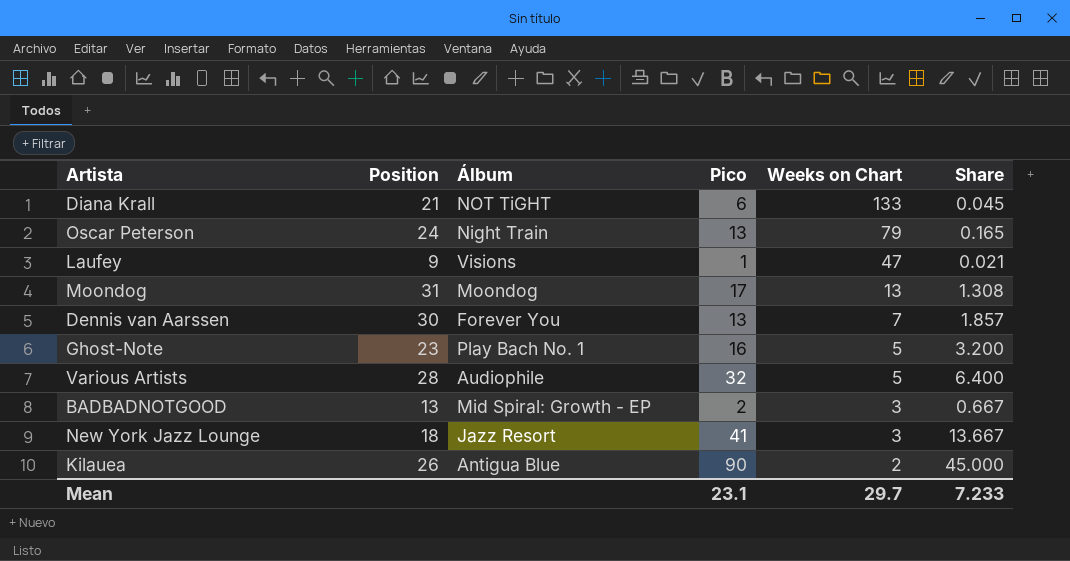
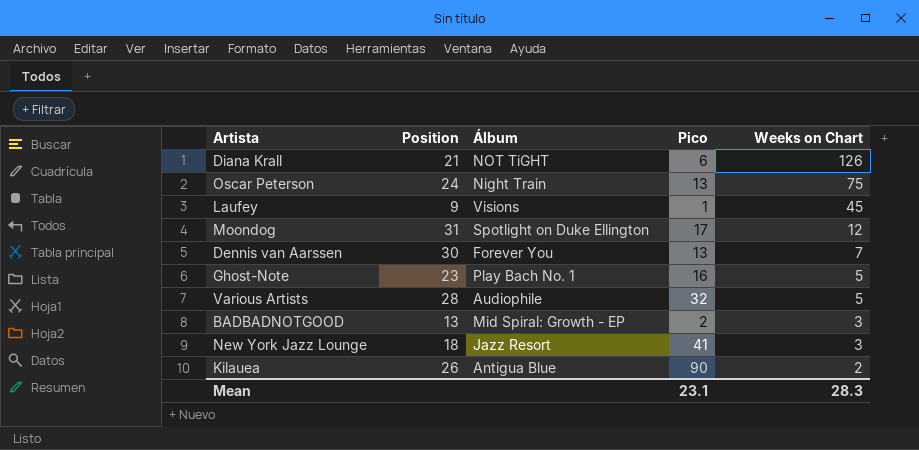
column Share | formula: [Pico] / [Weeks on Chart] -> none
Diana Krall | Weeks on Chart: 133 -> 126
Oscar Peterson | Weeks on Chart: 79 -> 75
Laufey | Weeks on Chart: 47 -> 45
Moondog | Álbum: Moondog -> Spotlight on Duke Ellington
Moondog | Weeks on Chart: 13 -> 12
Mean | Weeks on Chart: 29.7 -> 28.3

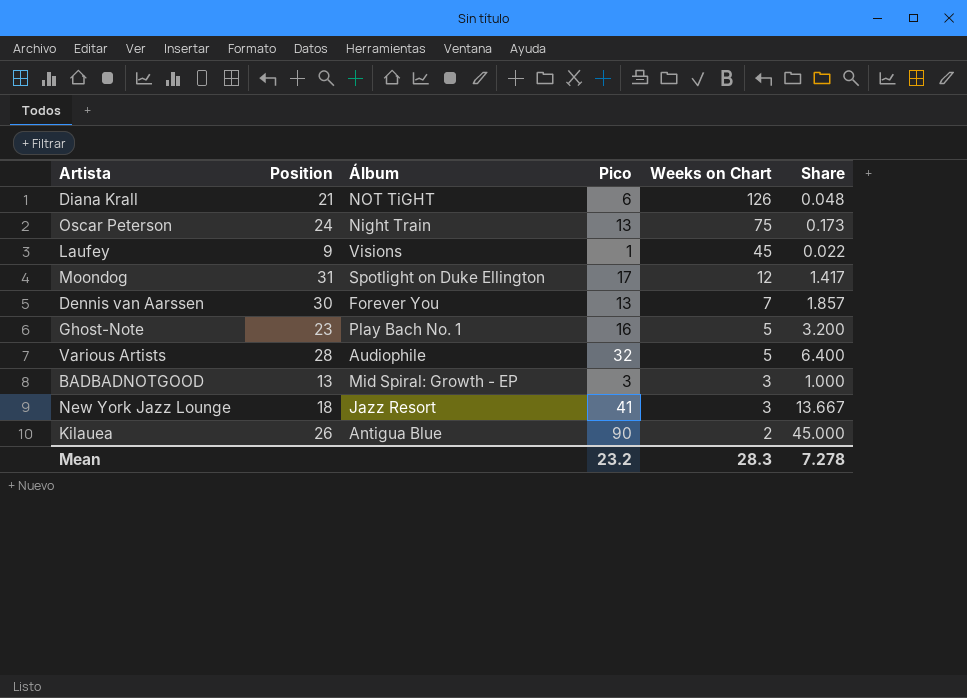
column Share | formula: none -> [Pico] / [Weeks on Chart]
BADBADNOTGOOD | Pico: 2 -> 3
Mean | Pico: 23.1 -> 23.2

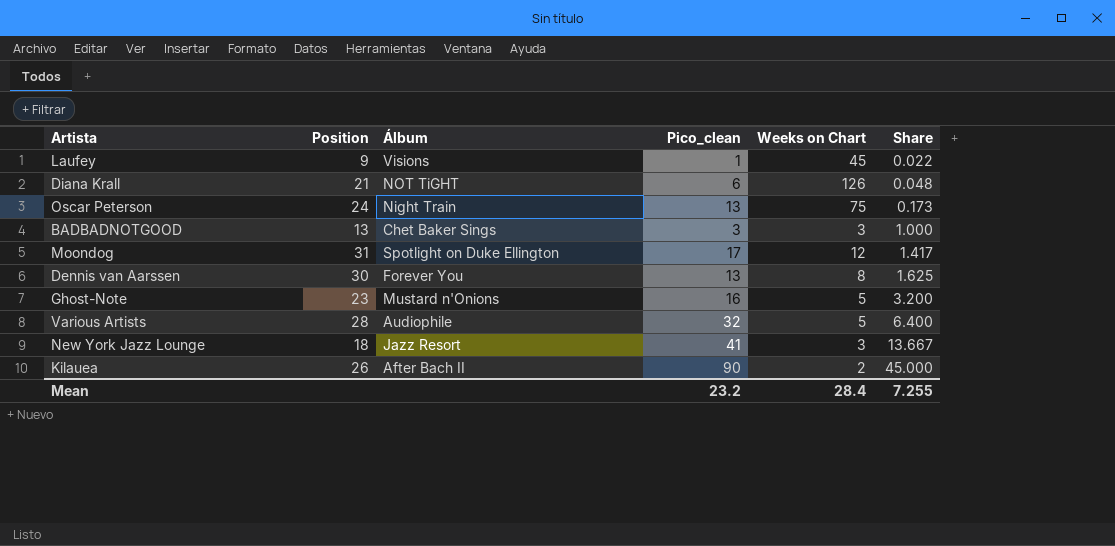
row order: Weeks on Chart descending -> Share ascending
column name: Pico -> Pico_clean
BADBADNOTGOOD | Álbum: Mid Spiral: Growth - EP -> Chet Baker Sings
Dennis van Aarssen | Weeks on Chart: 7 -> 8
Dennis van Aarssen | Share: 1.857 -> 1.625
Ghost-Note | Álbum: Play Bach No. 1 -> Mustard n'Onions
Kilauea | Álbum: Antigua Blue -> After Bach II
Mean | Weeks on Chart: 28.3 -> 28.4
Mean | Share: 7.278 -> 7.255

